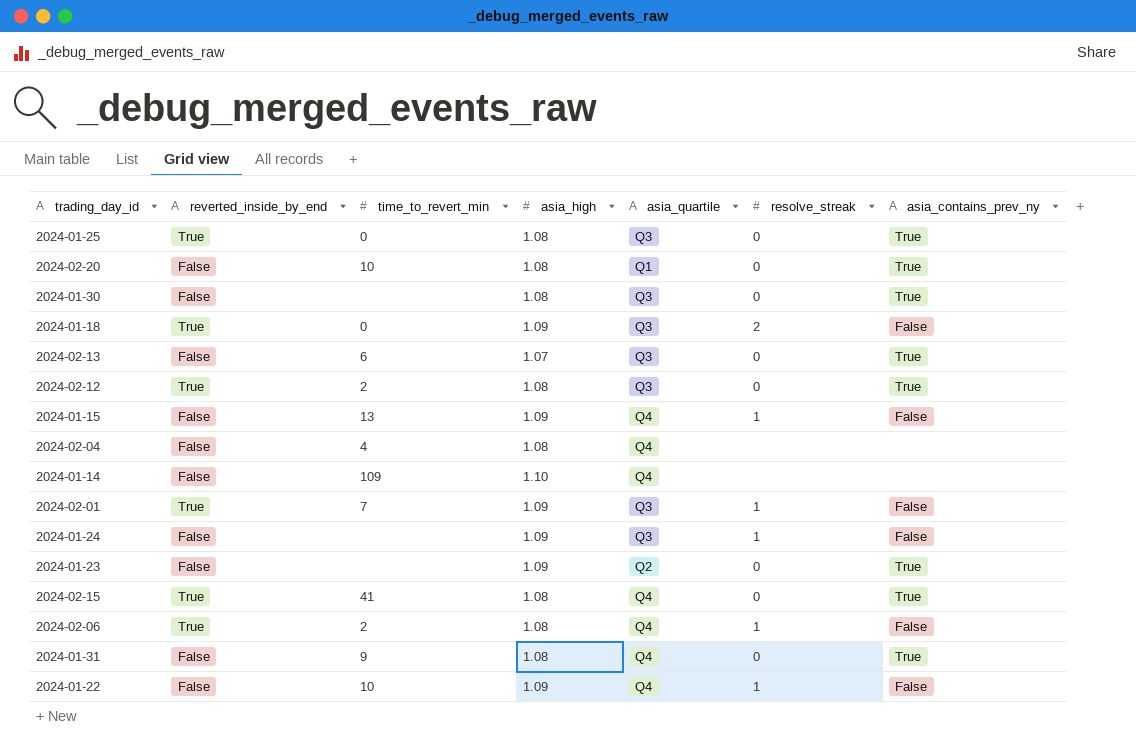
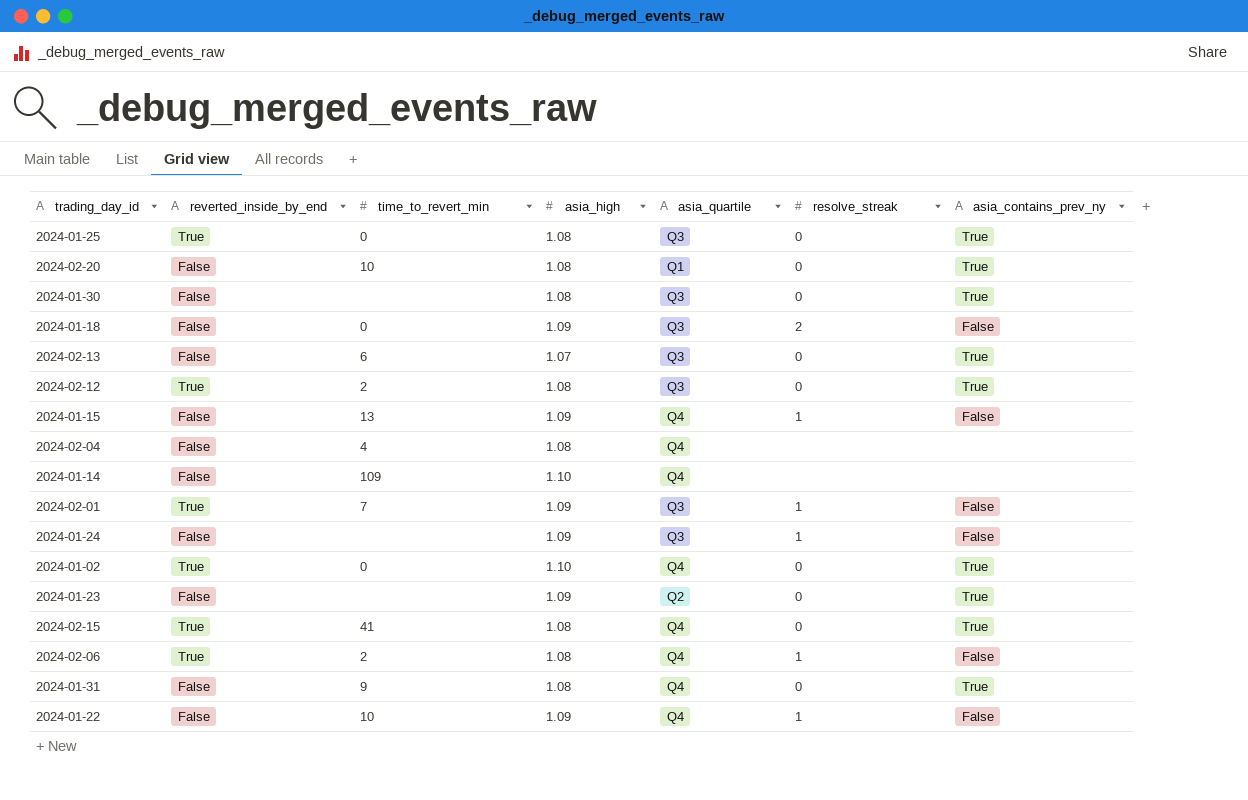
2024-01-18 | reverted_inside_by_end: True -> False
row 2024-01-02: none -> True | 0 | 1.10 | Q4 | 0 | True

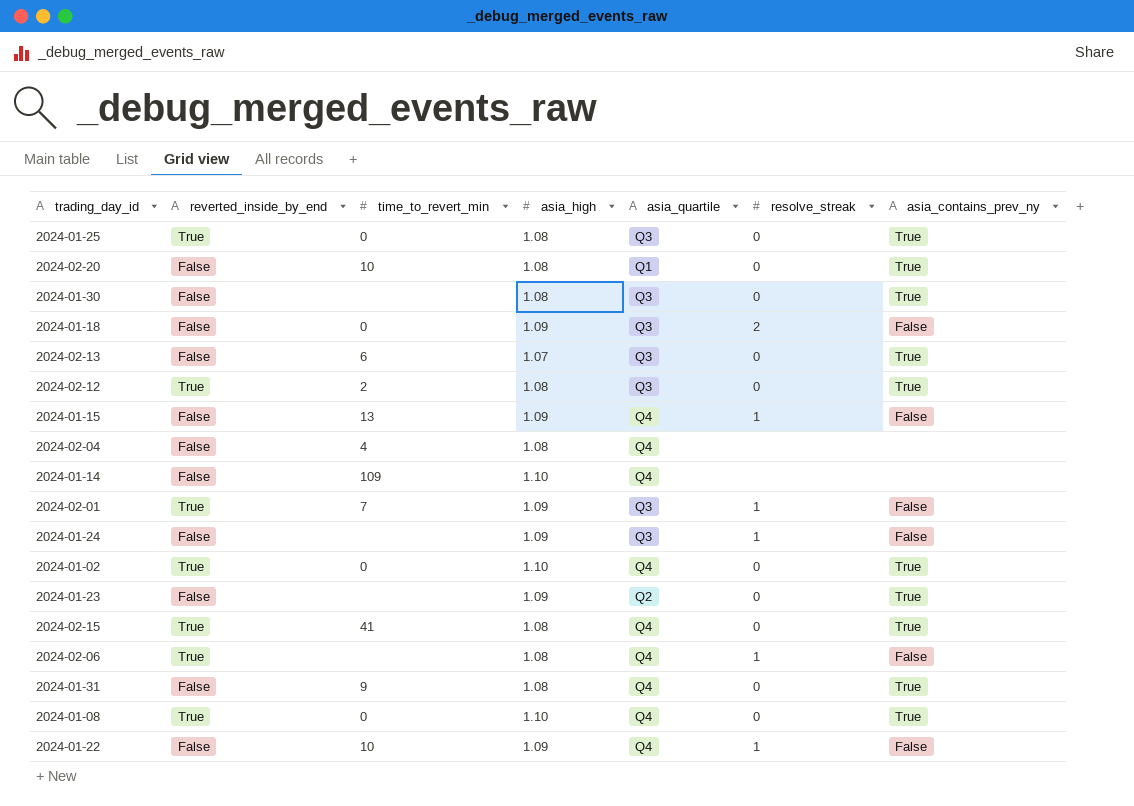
2024-02-06 | time_to_revert_min: 2 -> none
row 2024-01-08: none -> True | 0 | 1.10 | Q4 | 0 | True

